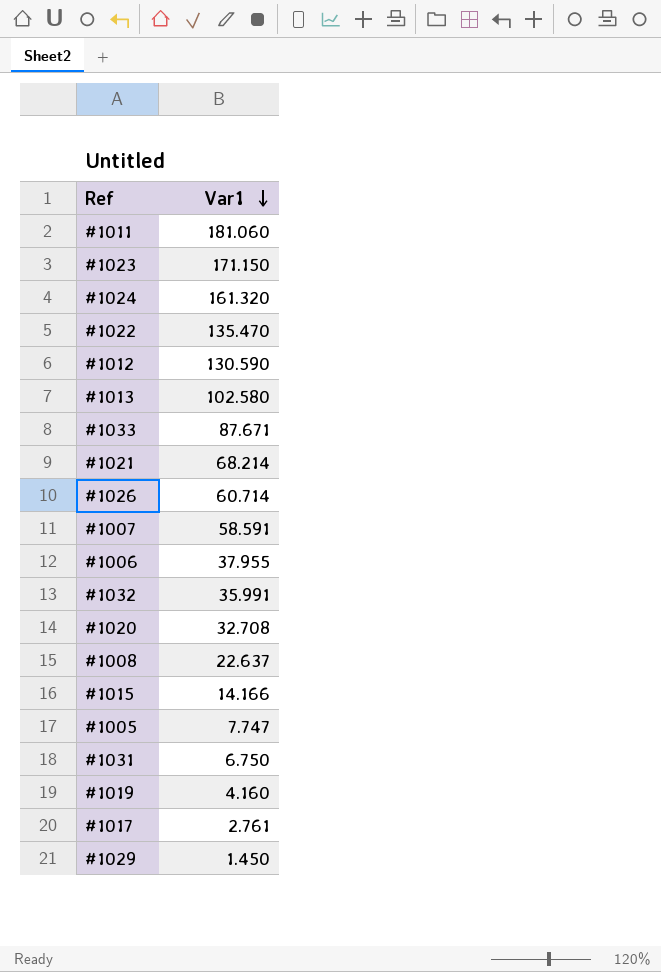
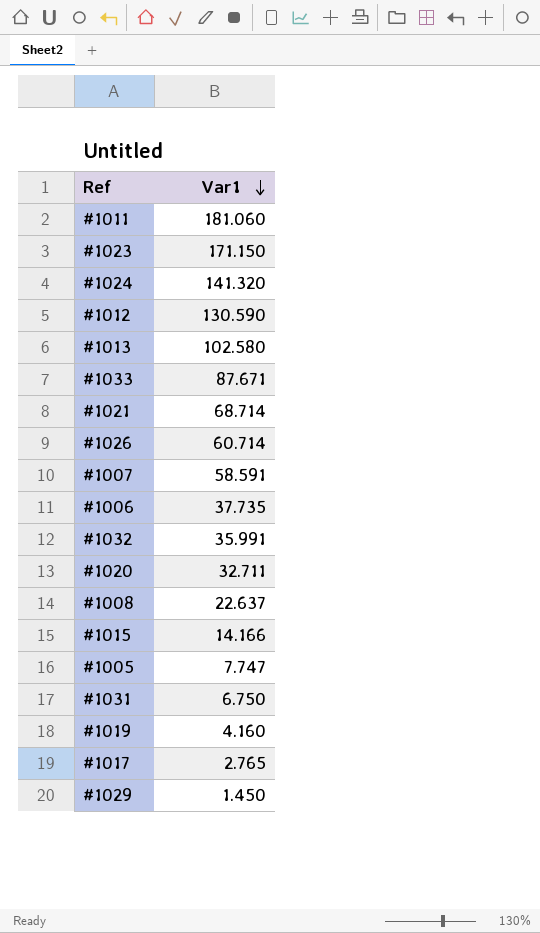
row #1022: 135.470 -> none
#1024 | Var1: 161.320 -> 141.320
#1021 | Var1: 68.214 -> 68.714
#1006 | Var1: 37.955 -> 37.735
#1020 | Var1: 32.708 -> 32.711
#1017 | Var1: 2.761 -> 2.765

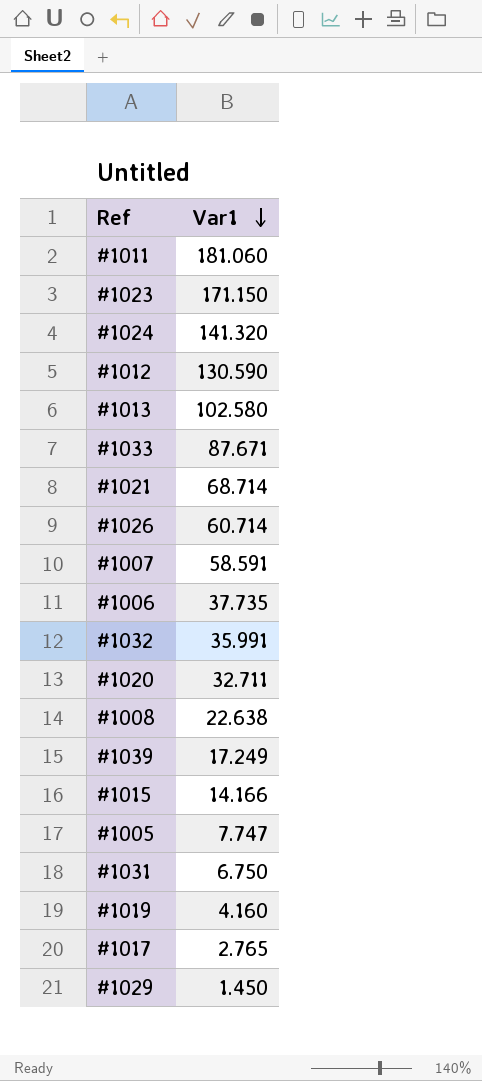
#1008 | Var1: 22.637 -> 22.638
row #1039: none -> 17.249

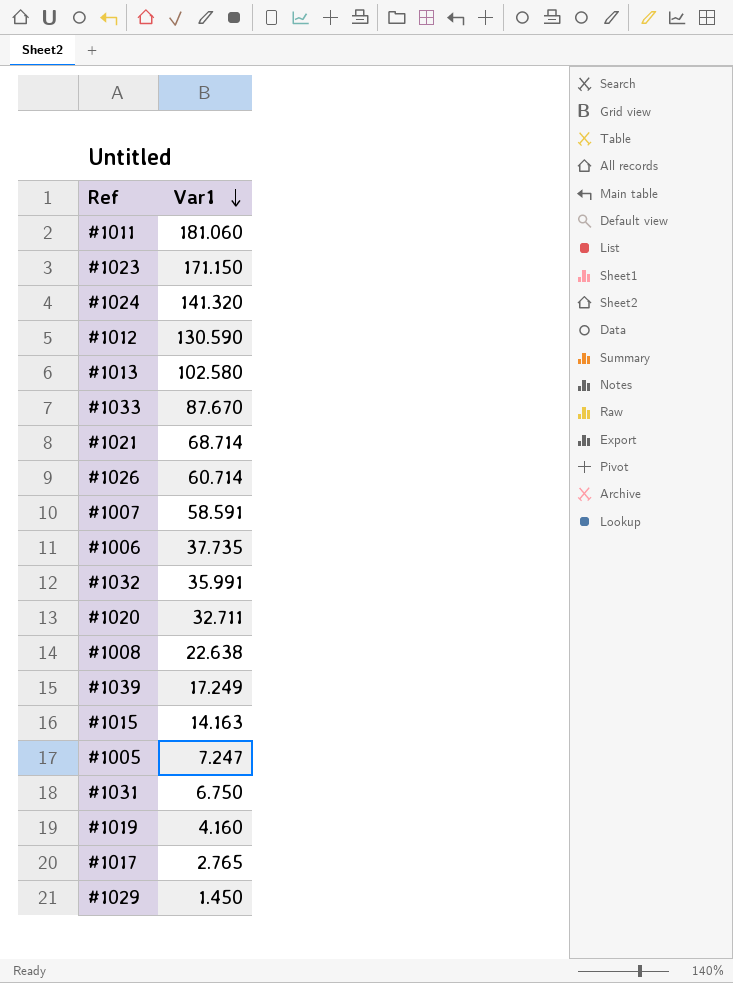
#1033 | Var1: 87.671 -> 87.670
#1015 | Var1: 14.166 -> 14.163
#1005 | Var1: 7.747 -> 7.247

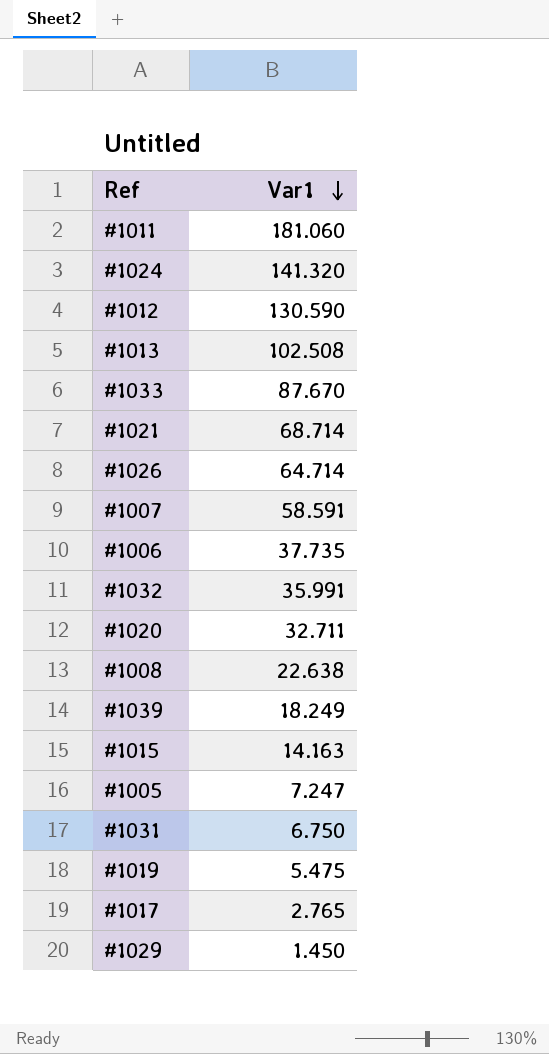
row #1023: 171.150 -> none
#1013 | Var1: 102.580 -> 102.508
#1026 | Var1: 60.714 -> 64.714
#1039 | Var1: 17.249 -> 18.249
#1019 | Var1: 4.160 -> 5.475

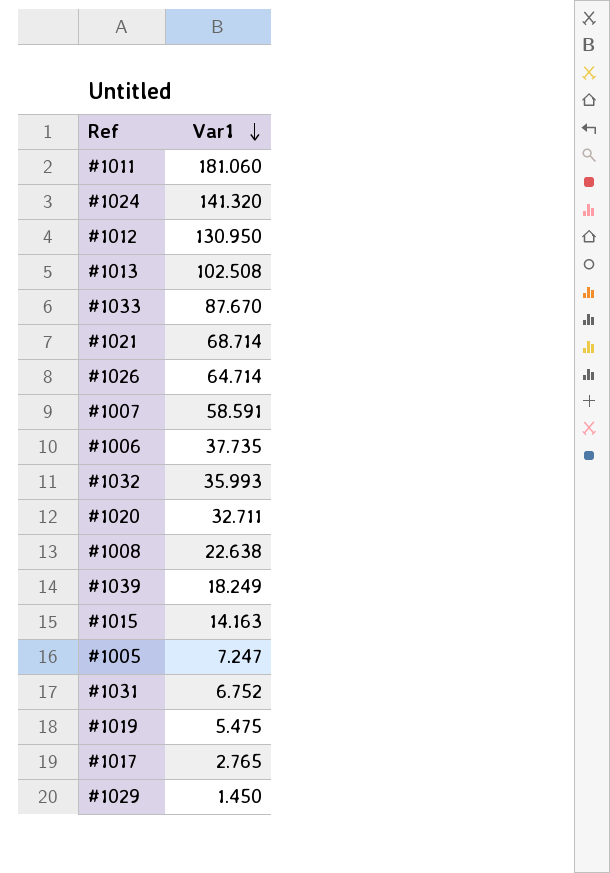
#1012 | Var1: 130.590 -> 130.950
#1032 | Var1: 35.991 -> 35.993
#1031 | Var1: 6.750 -> 6.752

